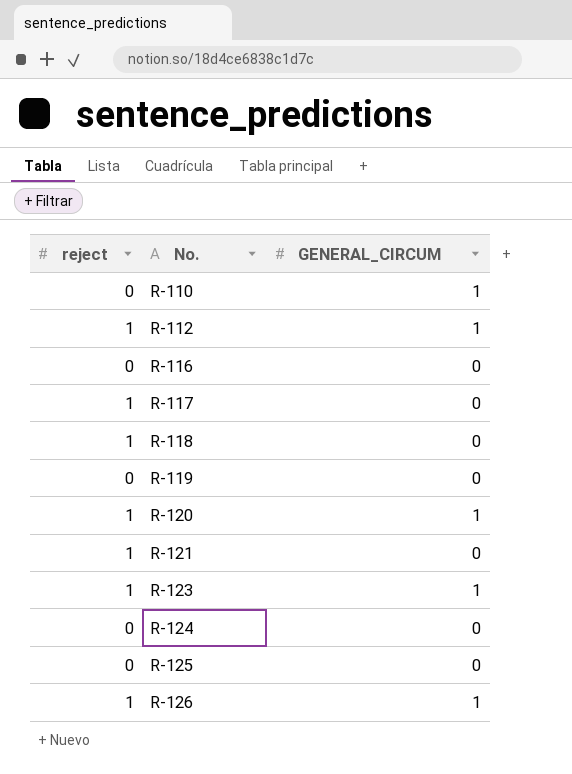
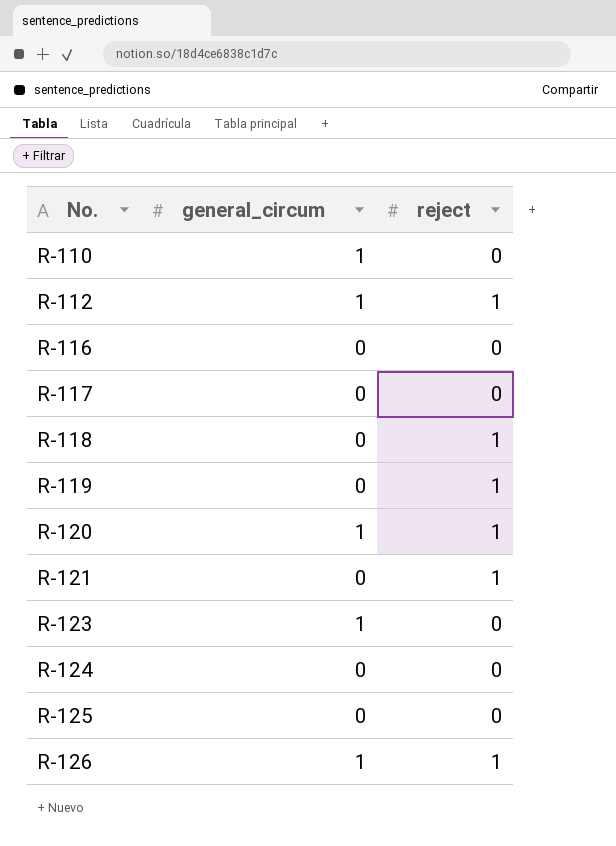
column name: GENERAL_CIRCUM -> general_circum
column reject | position: 1 -> 3
R-117 | reject: 1 -> 0
R-119 | reject: 0 -> 1
R-123 | reject: 1 -> 0

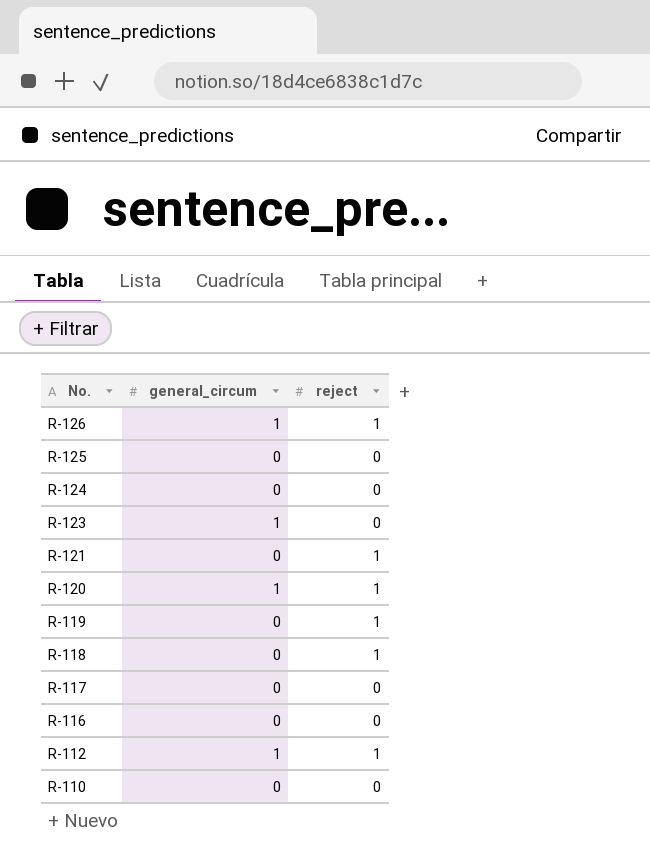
row order: No. ascending -> No. descending
R-110 | general_circum: 1 -> 0

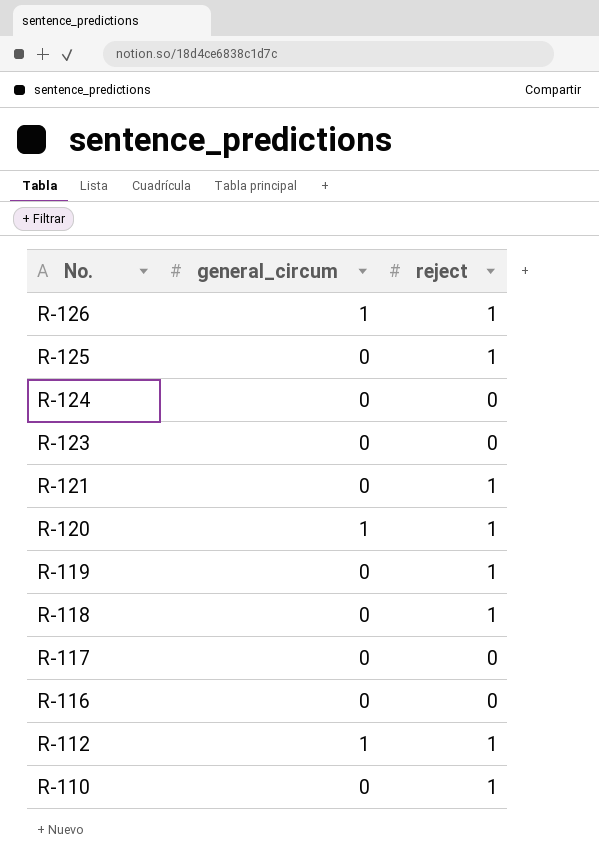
R-125 | reject: 0 -> 1
R-123 | general_circum: 1 -> 0
R-110 | reject: 0 -> 1

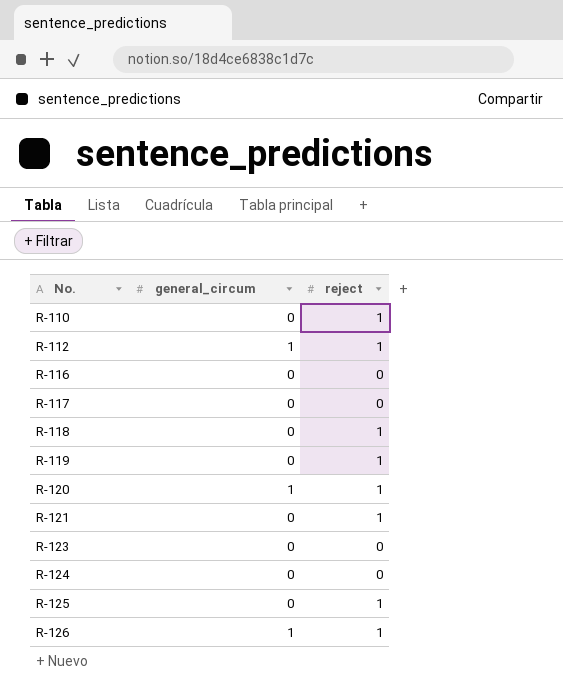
row order: No. descending -> No. ascending

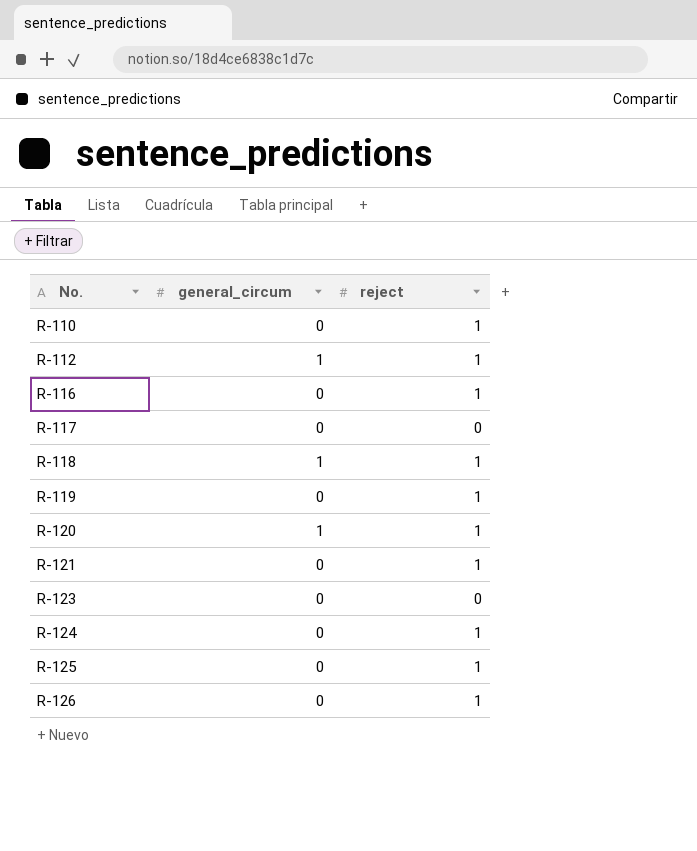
R-116 | reject: 0 -> 1
R-118 | general_circum: 0 -> 1
R-124 | reject: 0 -> 1
R-126 | general_circum: 1 -> 0

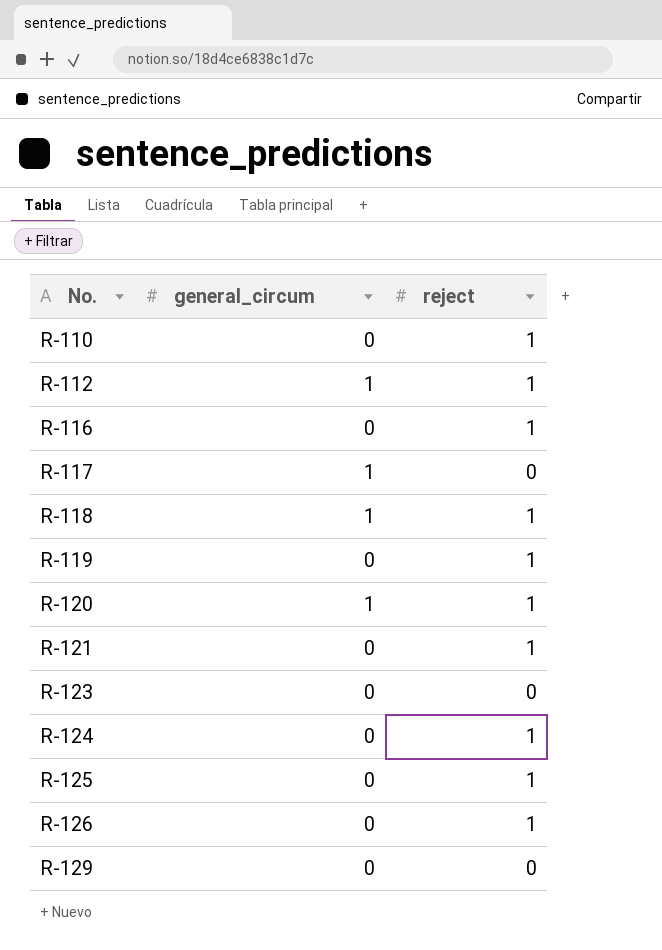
R-117 | general_circum: 0 -> 1
row R-129: none -> 0 | 0

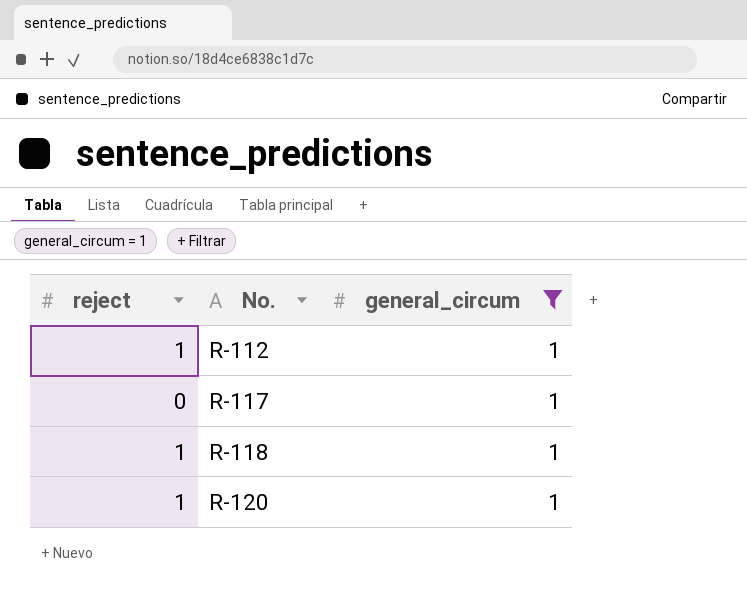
filter: none -> general_circum = 1
column reject | position: 3 -> 1

